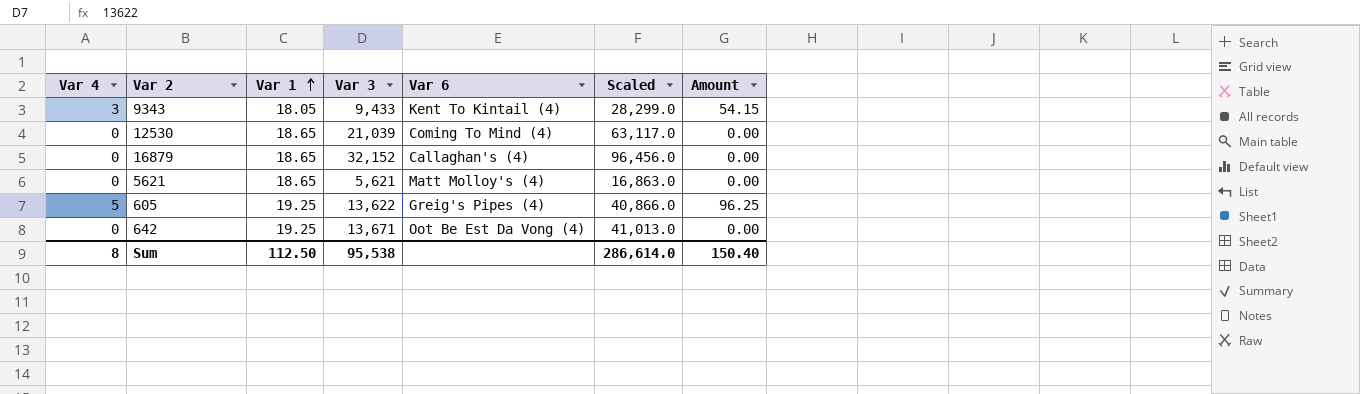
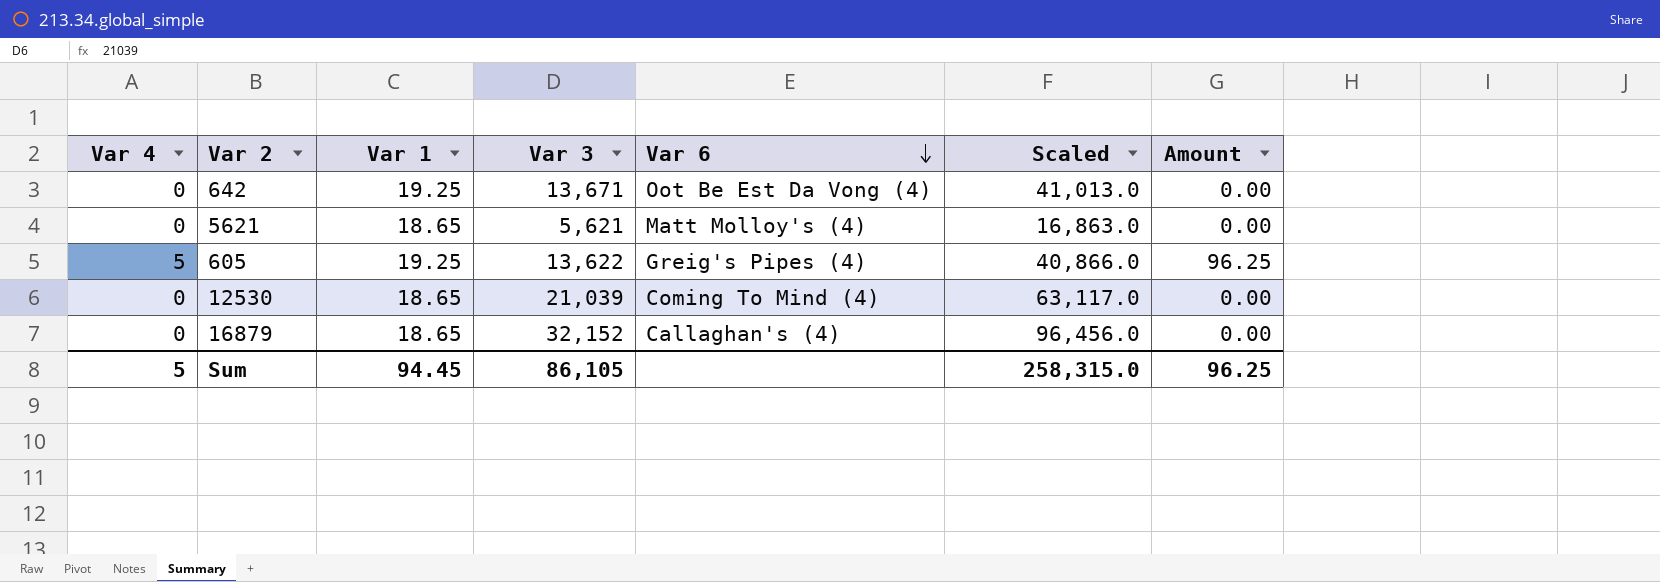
row order: Var 1 ascending -> Var 6 descending
row 9343: 3 | 18.05 | 9,433 | Kent To Kintail (4) | 28,299.0 | 54.15 -> none
Sum | Var 4: 8 -> 5
Sum | Var 1: 112.50 -> 94.45
Sum | Var 3: 95,538 -> 86,105
Sum | Scaled: 286,614.0 -> 258,315.0
Sum | Amount: 150.40 -> 96.25

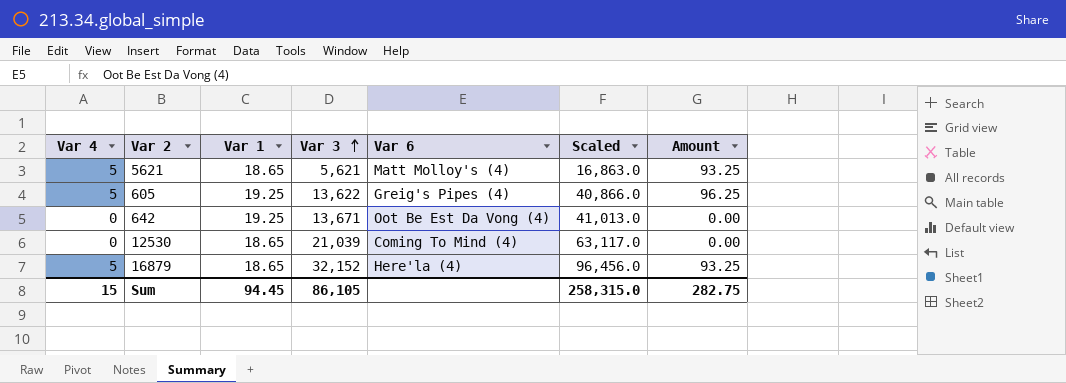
row order: Var 6 descending -> Var 3 ascending
5621 | Var 4: 0 -> 5
5621 | Amount: 0.00 -> 93.25
16879 | Var 4: 0 -> 5
16879 | Var 6: Callaghan's (4) -> Here'la (4)
16879 | Amount: 0.00 -> 93.25
Sum | Var 4: 5 -> 15
Sum | Amount: 96.25 -> 282.75

